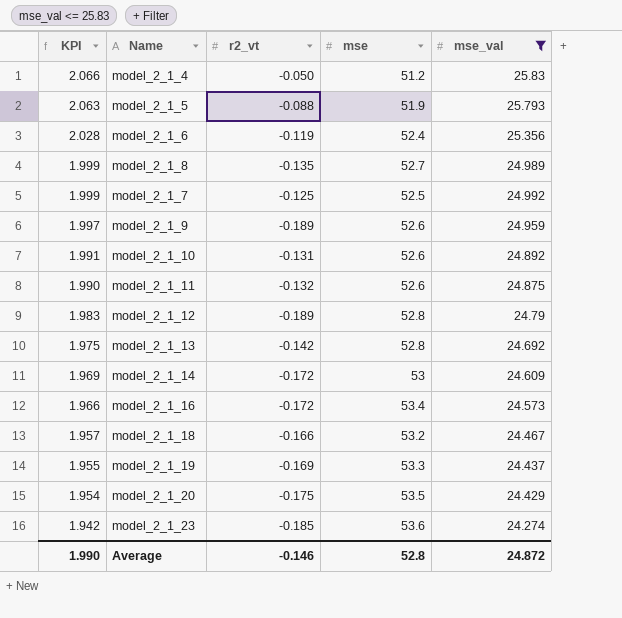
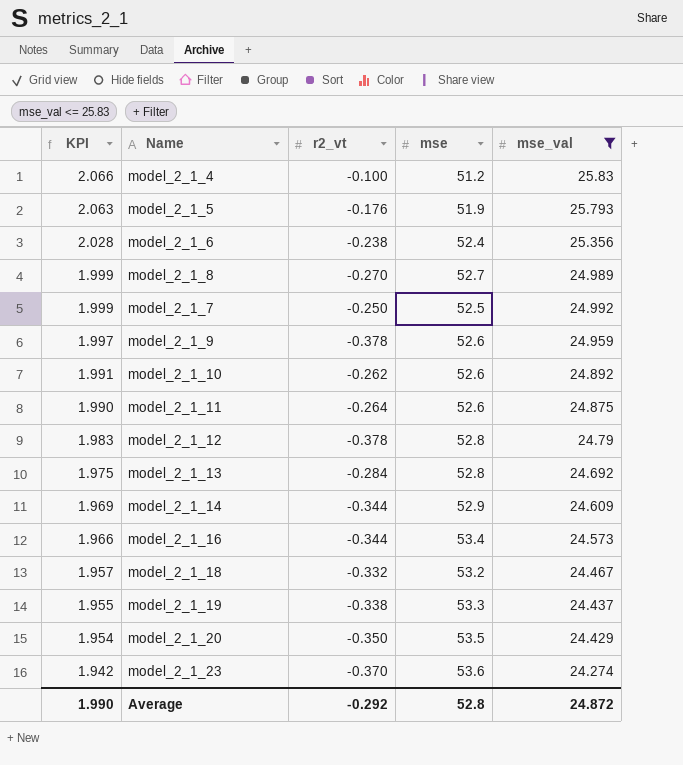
model_2_1_4 | r2_vt: -0.050 -> -0.100
model_2_1_5 | r2_vt: -0.088 -> -0.176
model_2_1_6 | r2_vt: -0.119 -> -0.238
model_2_1_8 | r2_vt: -0.135 -> -0.270
model_2_1_7 | r2_vt: -0.125 -> -0.250
model_2_1_9 | r2_vt: -0.189 -> -0.378
model_2_1_10 | r2_vt: -0.131 -> -0.262
model_2_1_11 | r2_vt: -0.132 -> -0.264
model_2_1_12 | r2_vt: -0.189 -> -0.378
model_2_1_13 | r2_vt: -0.142 -> -0.284
model_2_1_14 | r2_vt: -0.172 -> -0.344
model_2_1_14 | mse: 53 -> 52.9
model_2_1_16 | r2_vt: -0.172 -> -0.344
model_2_1_18 | r2_vt: -0.166 -> -0.332
model_2_1_19 | r2_vt: -0.169 -> -0.338
model_2_1_20 | r2_vt: -0.175 -> -0.350
model_2_1_23 | r2_vt: -0.185 -> -0.370
Average | r2_vt: -0.146 -> -0.292

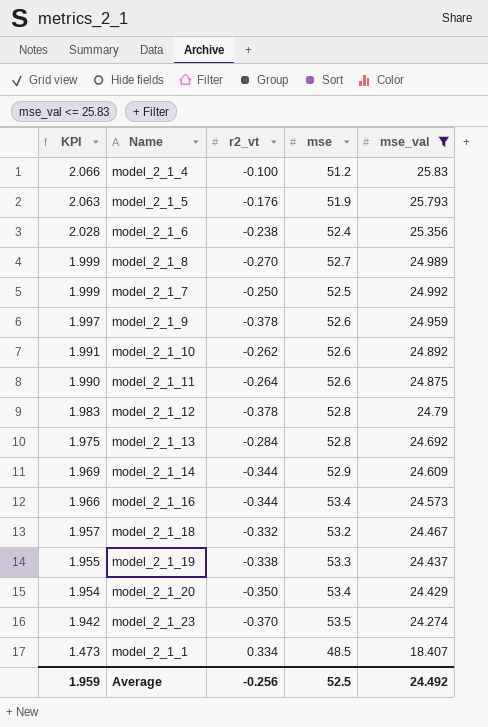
model_2_1_20 | mse: 53.5 -> 53.4
model_2_1_23 | mse: 53.6 -> 53.5
row model_2_1_1: none -> 1.473 | 0.334 | 48.5 | 18.407
Average | KPI: 1.990 -> 1.959
Average | r2_vt: -0.292 -> -0.256
Average | mse: 52.8 -> 52.5
Average | mse_val: 24.872 -> 24.492

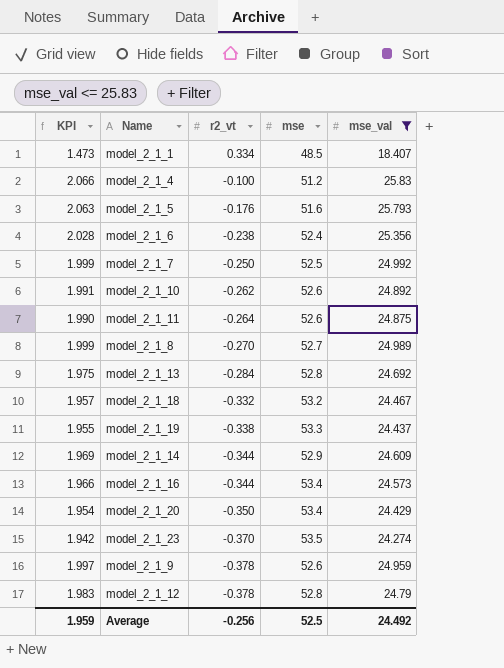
row order: KPI descending -> r2_vt descending
model_2_1_5 | mse: 51.9 -> 51.6

